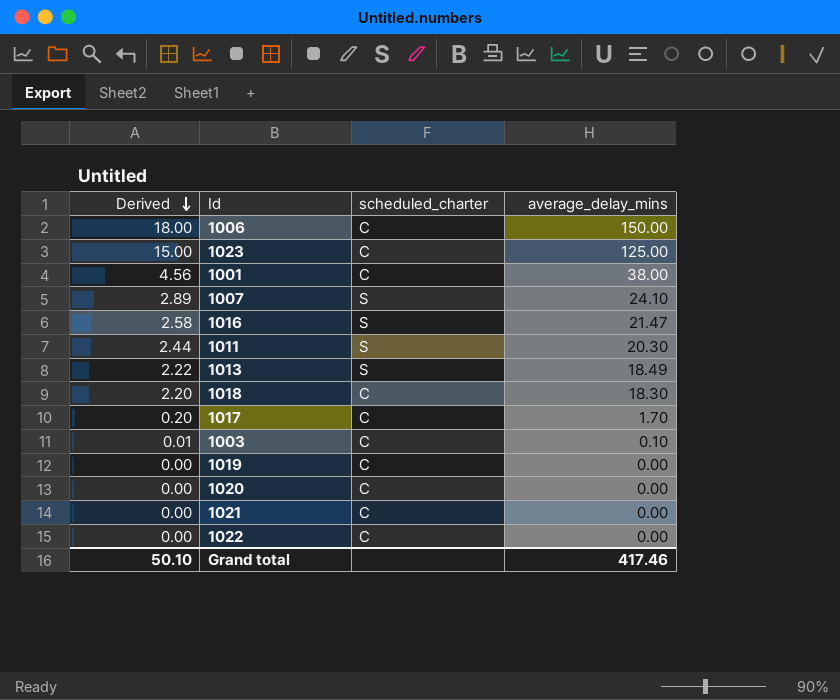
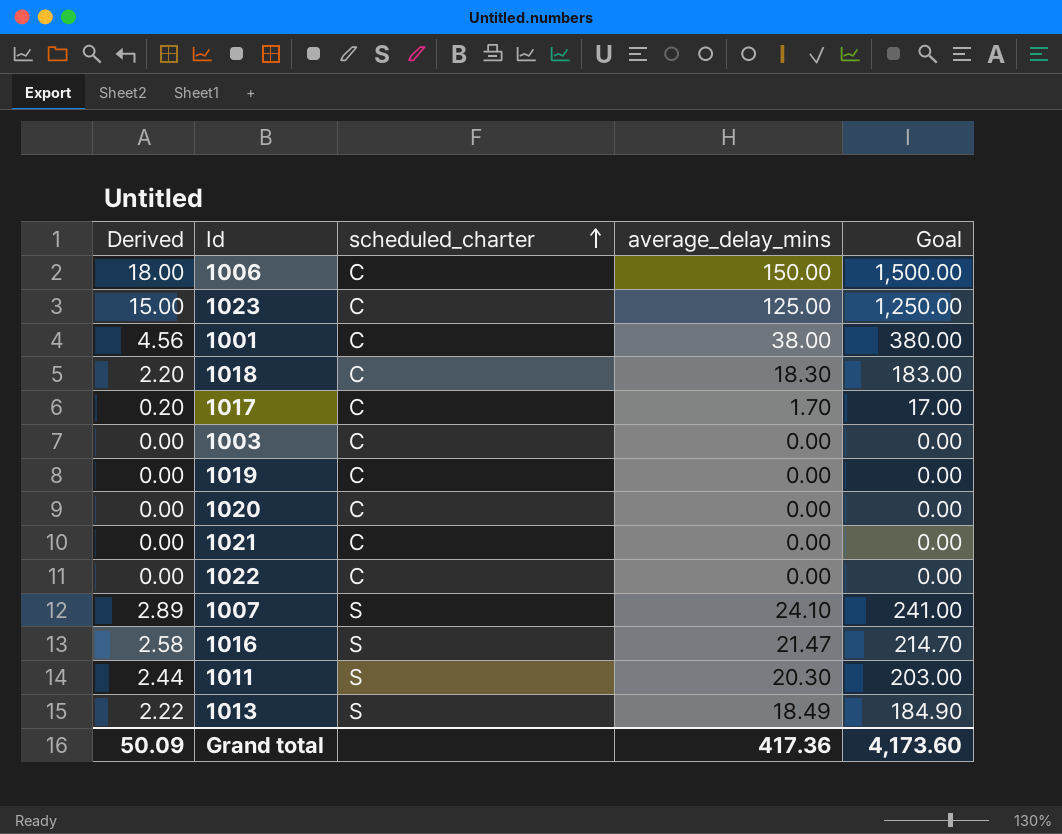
row order: Derived descending -> scheduled_charter ascending
column Goal | formula: none -> [average_delay_mins] * 10
1003 | Derived: 0.01 -> 0.00
1003 | average_delay_mins: 0.10 -> 0.00
Grand total | Derived: 50.10 -> 50.09
Grand total | average_delay_mins: 417.46 -> 417.36

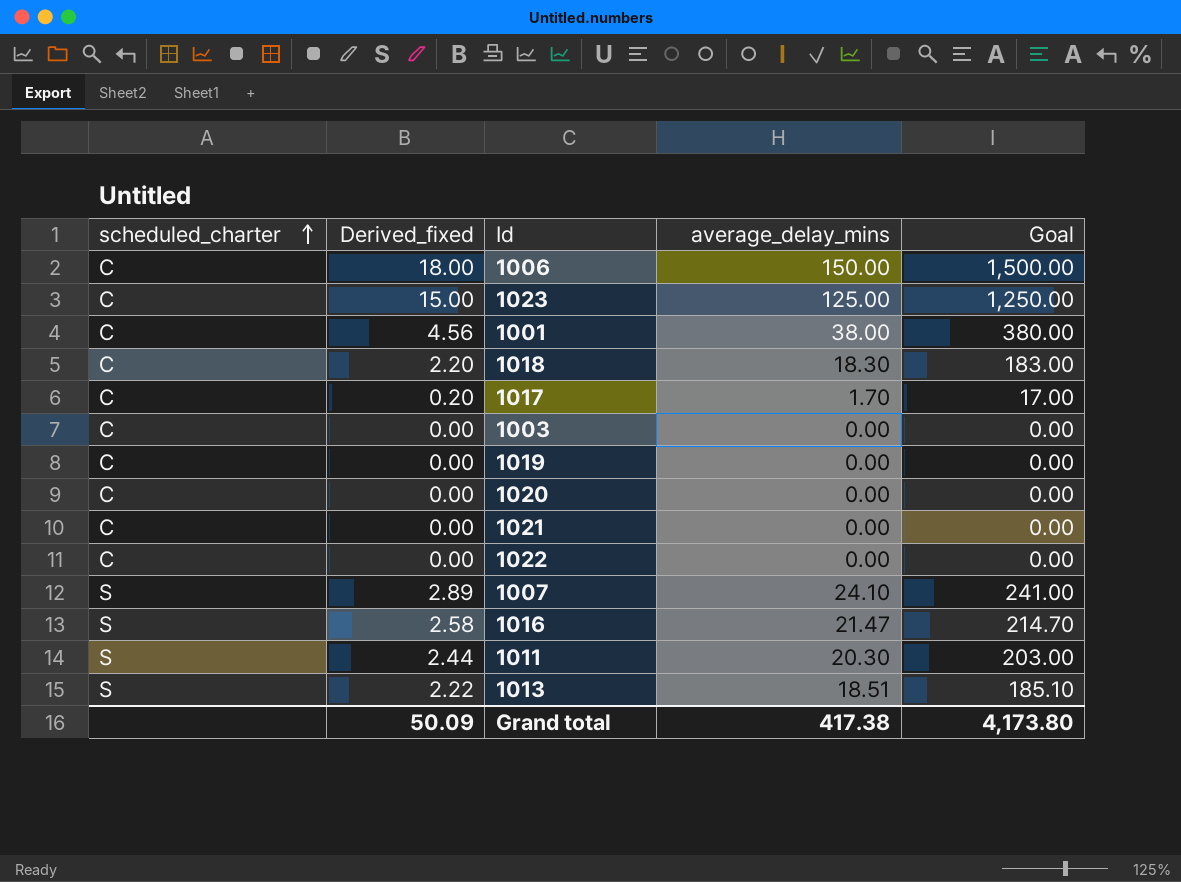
column scheduled_charter | position: 3 -> 1
column name: Derived -> Derived_fixed
1013 | average_delay_mins: 18.49 -> 18.51
1013 | Goal: 184.90 -> 185.10
Grand total | average_delay_mins: 417.36 -> 417.38
Grand total | Goal: 4,173.60 -> 4,173.80

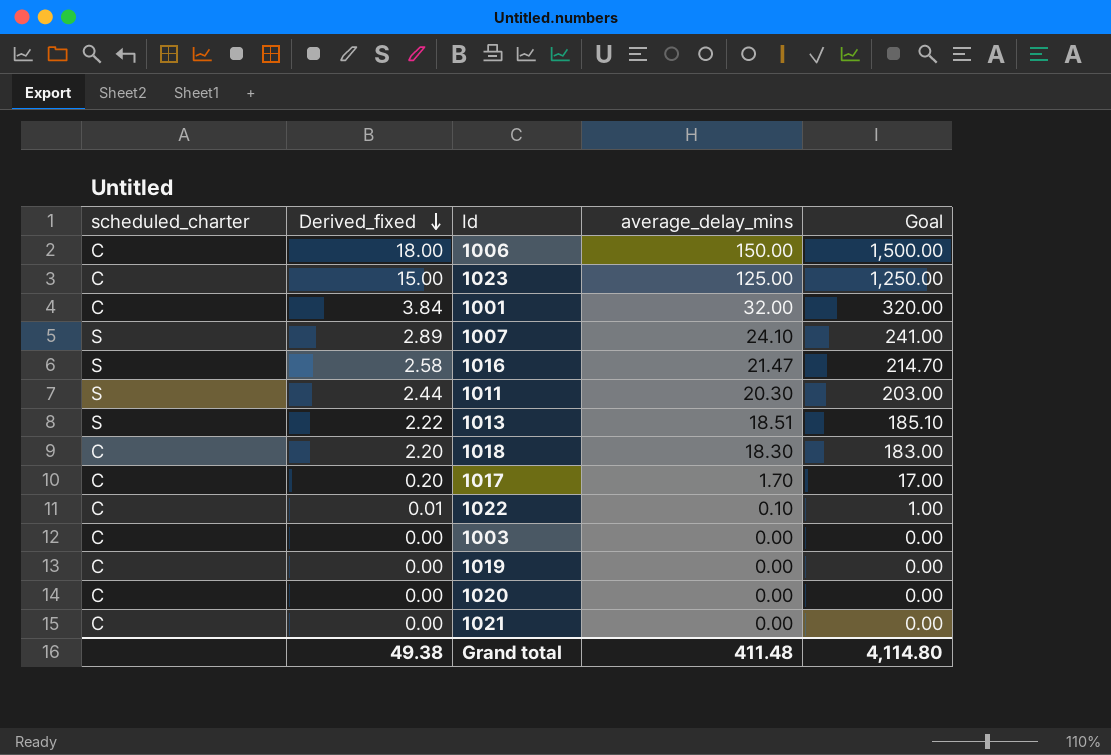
row order: scheduled_charter ascending -> Derived_fixed descending
1001 | Derived_fixed: 4.56 -> 3.84
1001 | average_delay_mins: 38.00 -> 32.00
1001 | Goal: 380.00 -> 320.00
1022 | Derived_fixed: 0.00 -> 0.01
1022 | average_delay_mins: 0.00 -> 0.10
1022 | Goal: 0.00 -> 1.00
Grand total | Derived_fixed: 50.09 -> 49.38
Grand total | average_delay_mins: 417.38 -> 411.48
Grand total | Goal: 4,173.80 -> 4,114.80

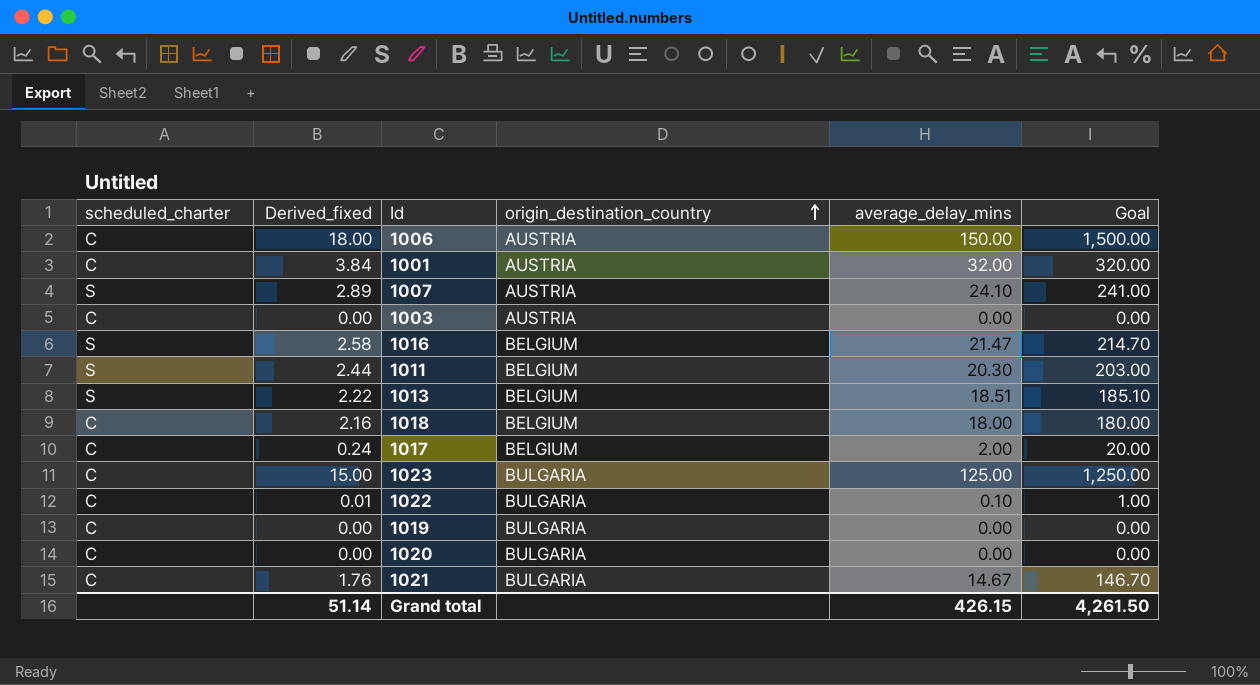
row order: Derived_fixed descending -> origin_destination_country ascending
column origin_destination_country | position: none -> 4
1018 | Derived_fixed: 2.20 -> 2.16
1018 | average_delay_mins: 18.30 -> 18.00
1018 | Goal: 183.00 -> 180.00
1017 | Derived_fixed: 0.20 -> 0.24
1017 | average_delay_mins: 1.70 -> 2.00
1017 | Goal: 17.00 -> 20.00
1021 | Derived_fixed: 0.00 -> 1.76
1021 | average_delay_mins: 0.00 -> 14.67
1021 | Goal: 0.00 -> 146.70
Grand total | Derived_fixed: 49.38 -> 51.14
Grand total | average_delay_mins: 411.48 -> 426.15
Grand total | Goal: 4,114.80 -> 4,261.50

